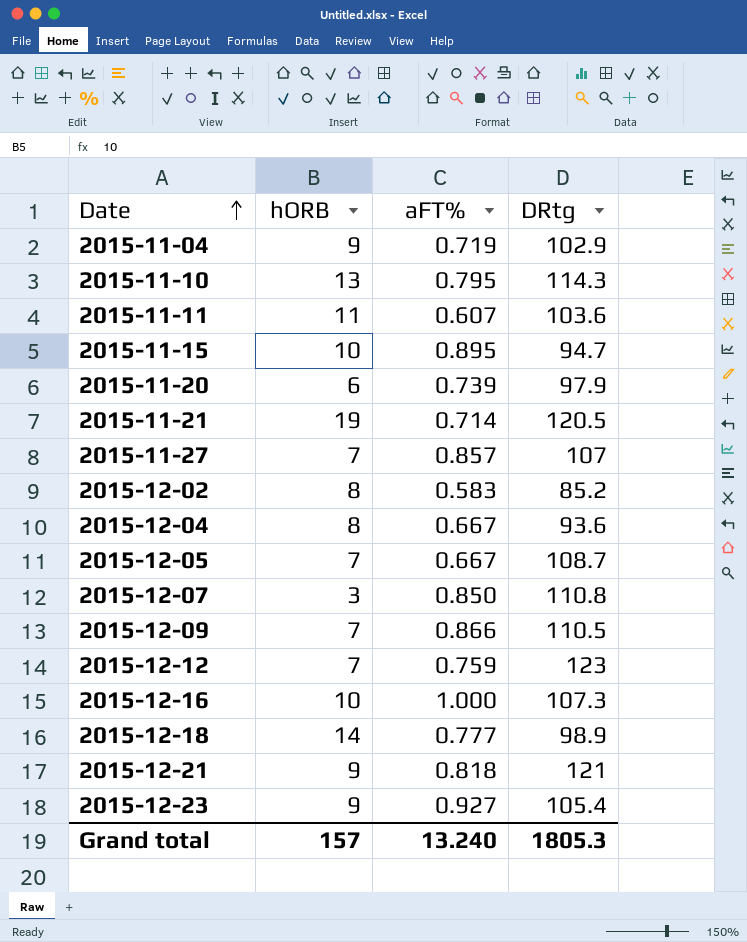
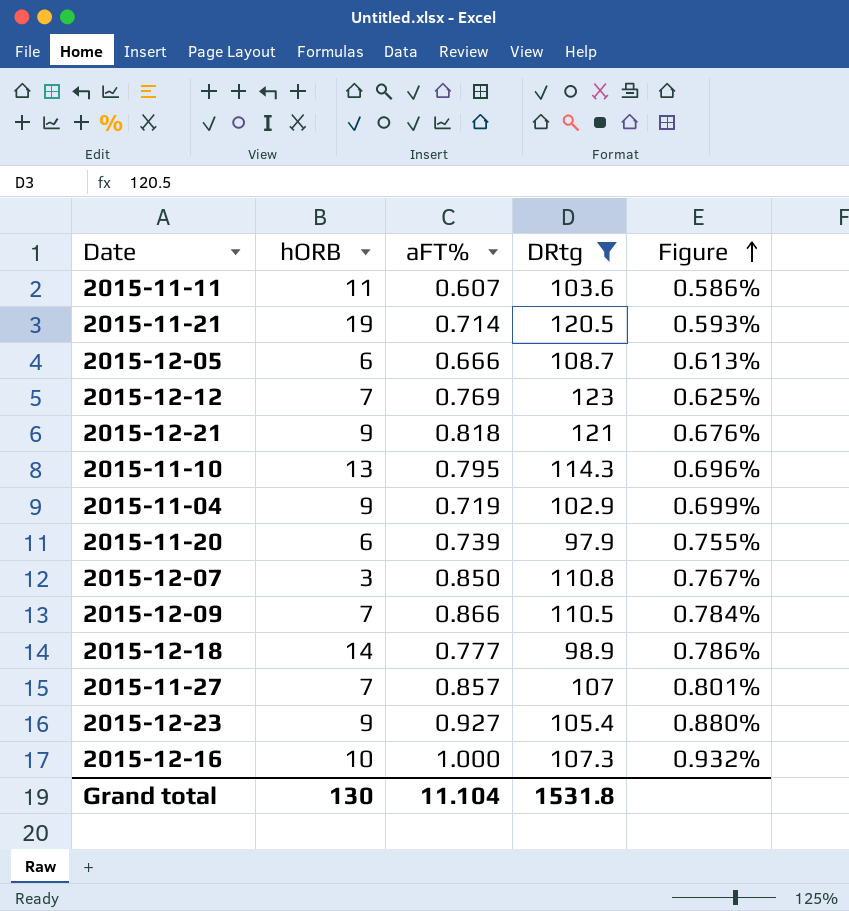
filter: none -> DRtg >= 97.9
row order: Date ascending -> Figure ascending
column Figure | formula: none -> [aFT%] / [DRtg]
2015-12-05 | hORB: 7 -> 6
2015-12-05 | aFT%: 0.667 -> 0.666
2015-12-12 | aFT%: 0.759 -> 0.769
Grand total | hORB: 157 -> 130
Grand total | aFT%: 13.240 -> 11.104
Grand total | DRtg: 1805.3 -> 1531.8

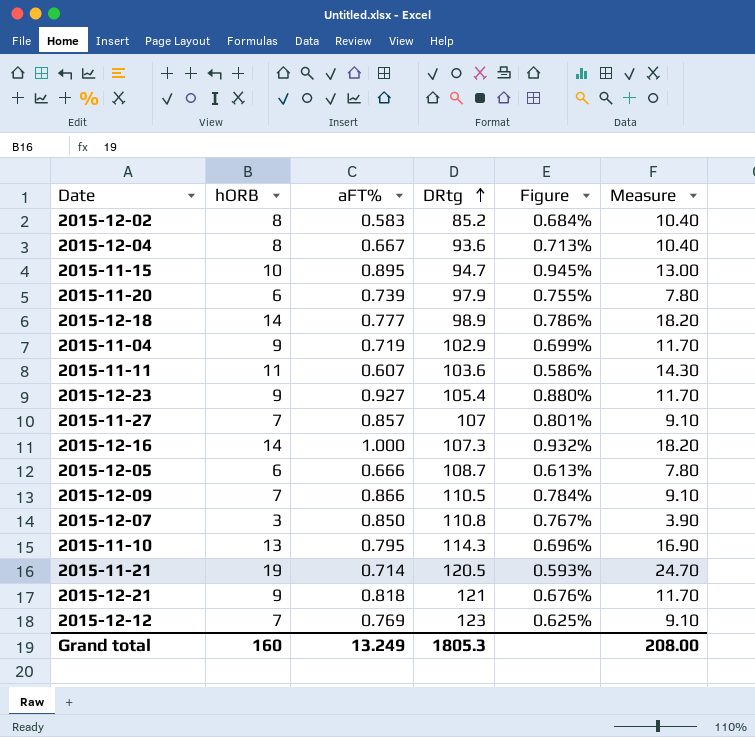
filter: DRtg >= 97.9 -> none
row order: Figure ascending -> DRtg ascending
column Measure | formula: none -> [hORB] * 1.3
2015-12-16 | hORB: 10 -> 14
Grand total | hORB: 130 -> 160
Grand total | aFT%: 11.104 -> 13.249
Grand total | DRtg: 1531.8 -> 1805.3

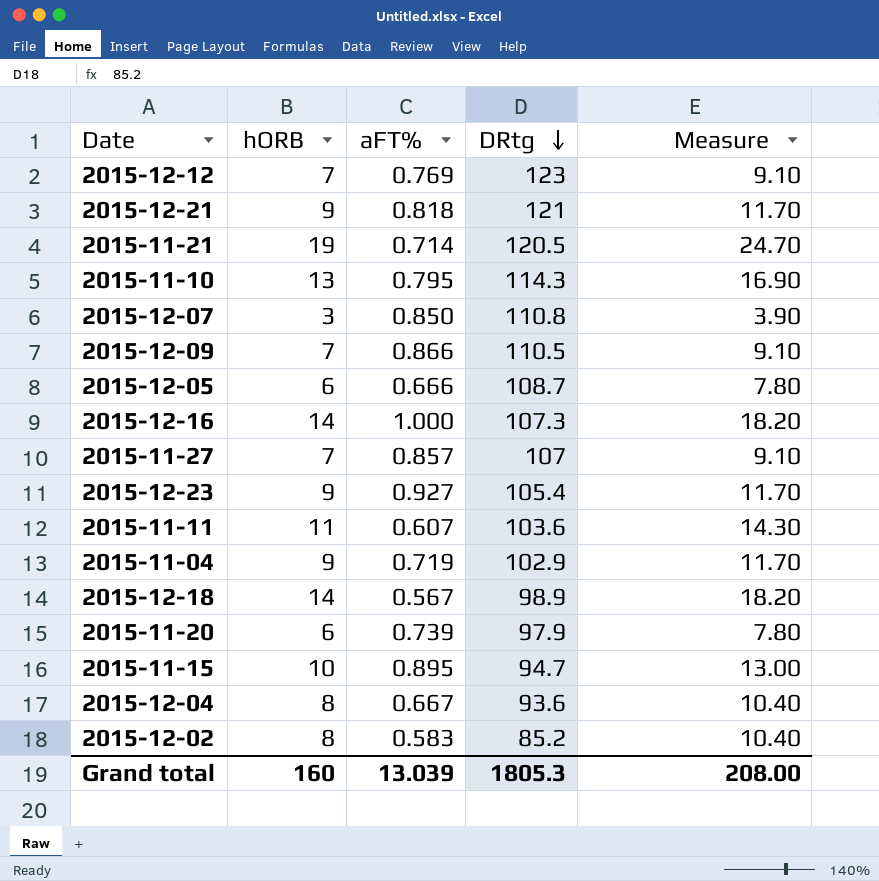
row order: DRtg ascending -> DRtg descending
column Figure | formula: [aFT%] / [DRtg] -> none
2015-12-18 | aFT%: 0.777 -> 0.567
Grand total | aFT%: 13.249 -> 13.039

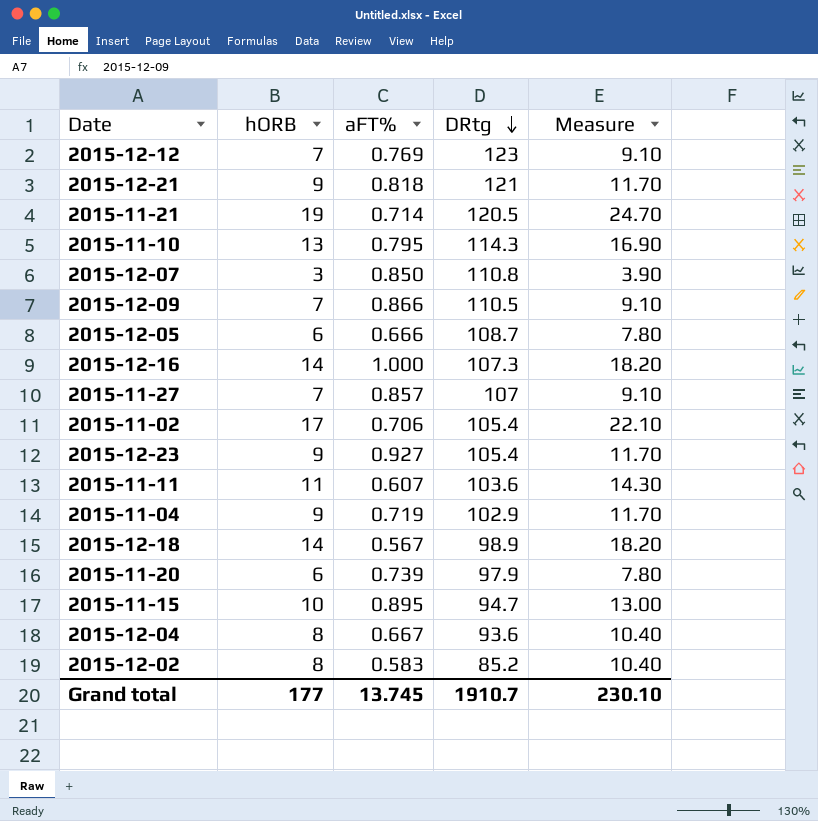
row 2015-11-02: none -> 17 | 0.706 | 105.4 | 22.10
Grand total | hORB: 160 -> 177
Grand total | aFT%: 13.039 -> 13.745
Grand total | DRtg: 1805.3 -> 1910.7
Grand total | Measure: 208.00 -> 230.10

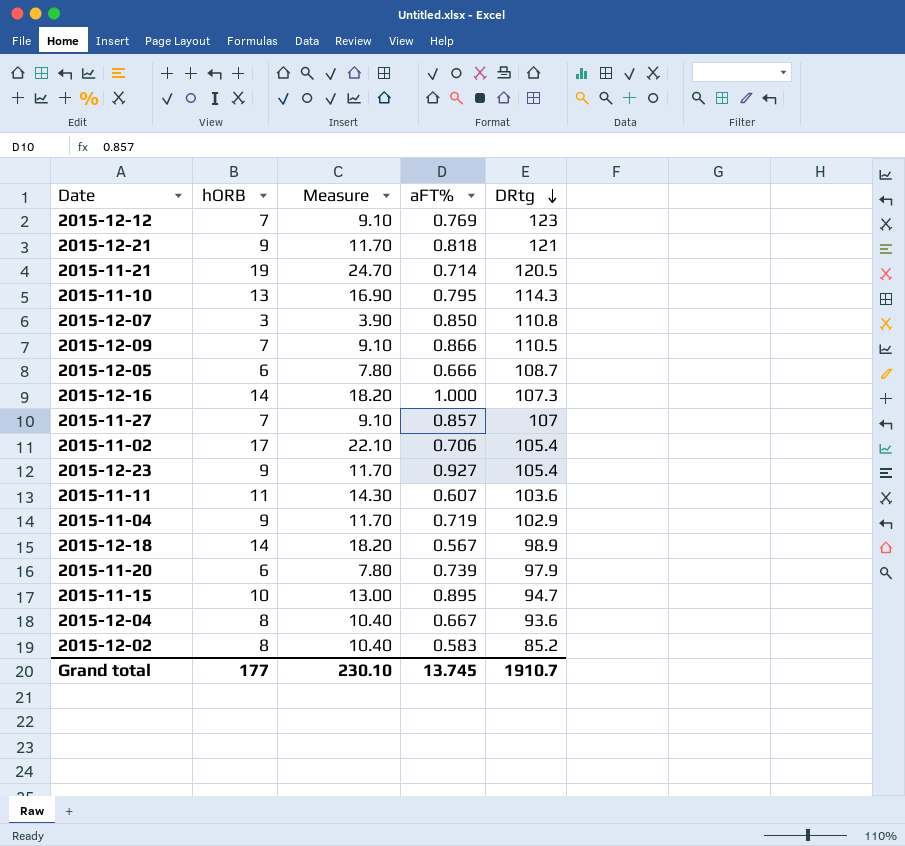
column Measure | position: 5 -> 3

